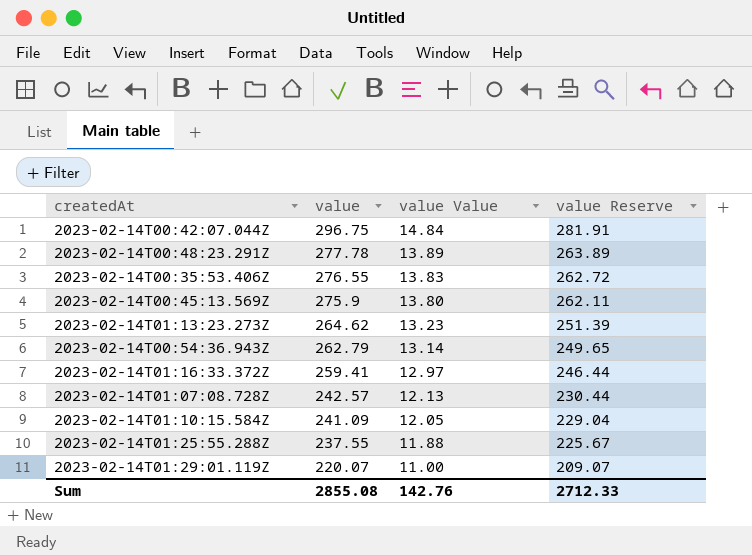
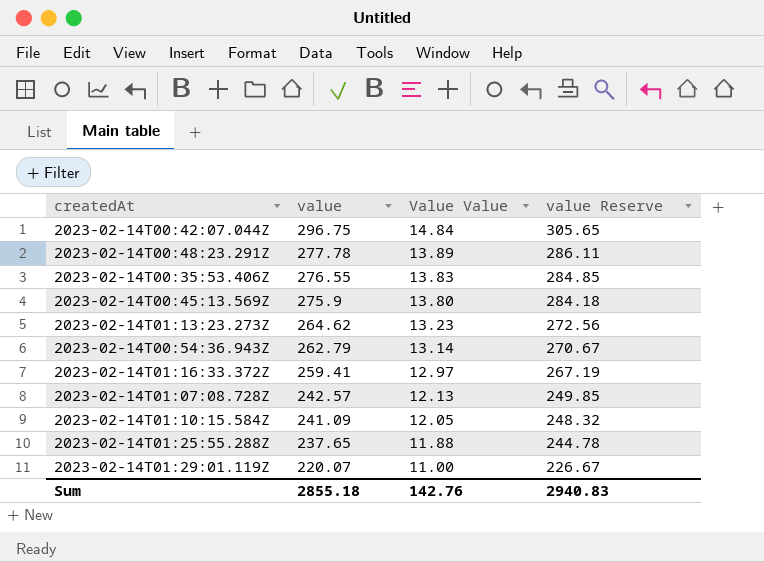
column name: value Value -> Value Value
column value Reserve | formula: [value] * 0.95 -> [value] * 1.03
2023-02-14T01:25:55.288Z | value: 237.55 -> 237.65
Sum | value: 2855.08 -> 2855.18
Sum | value Reserve: 2712.33 -> 2940.83

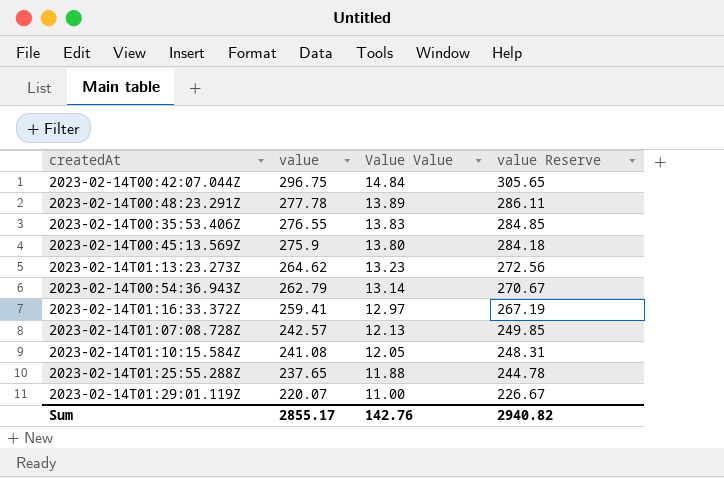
2023-02-14T01:10:15.584Z | value: 241.09 -> 241.08
2023-02-14T01:10:15.584Z | value Reserve: 248.32 -> 248.31
Sum | value: 2855.18 -> 2855.17
Sum | value Reserve: 2940.83 -> 2940.82

